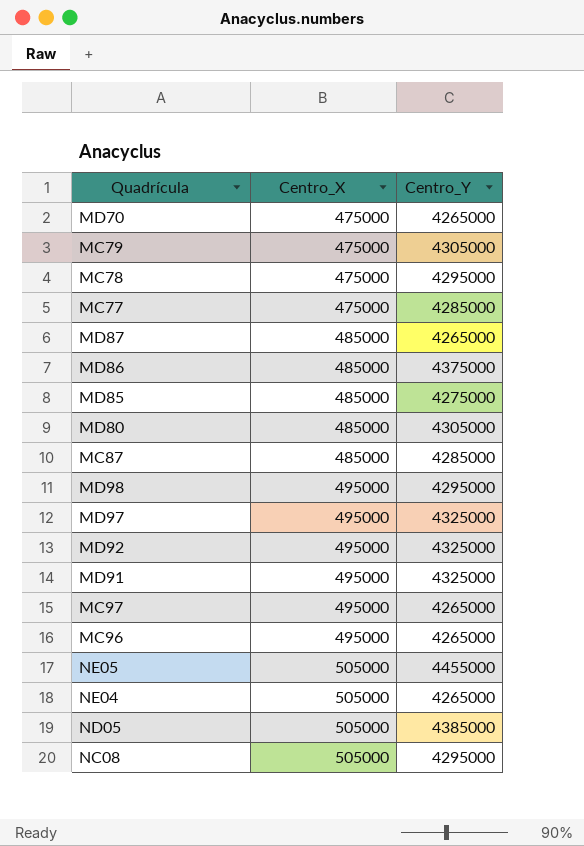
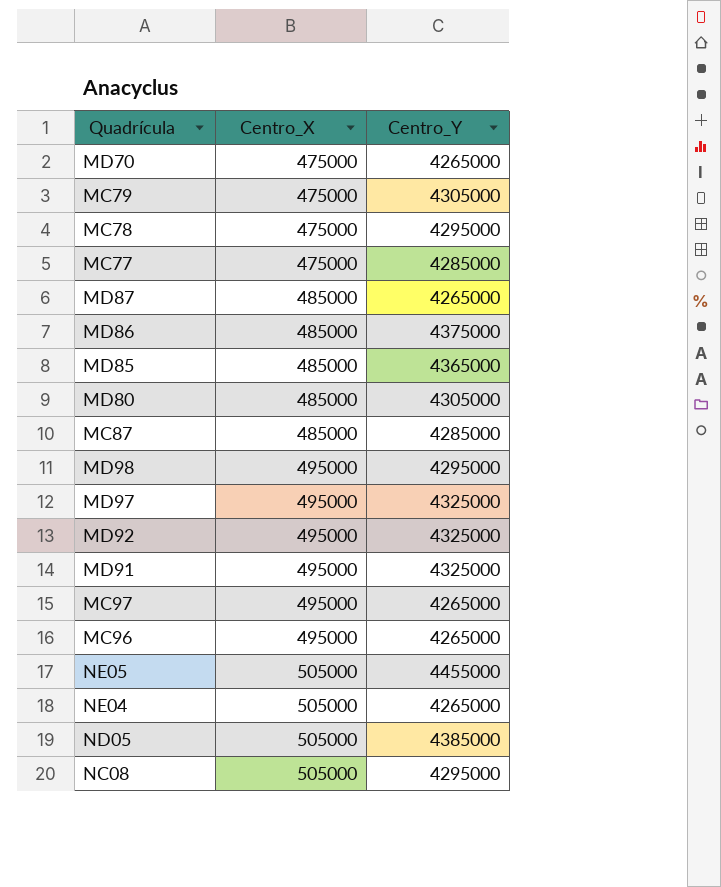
MD85 | Centro_Y: 4275000 -> 4365000

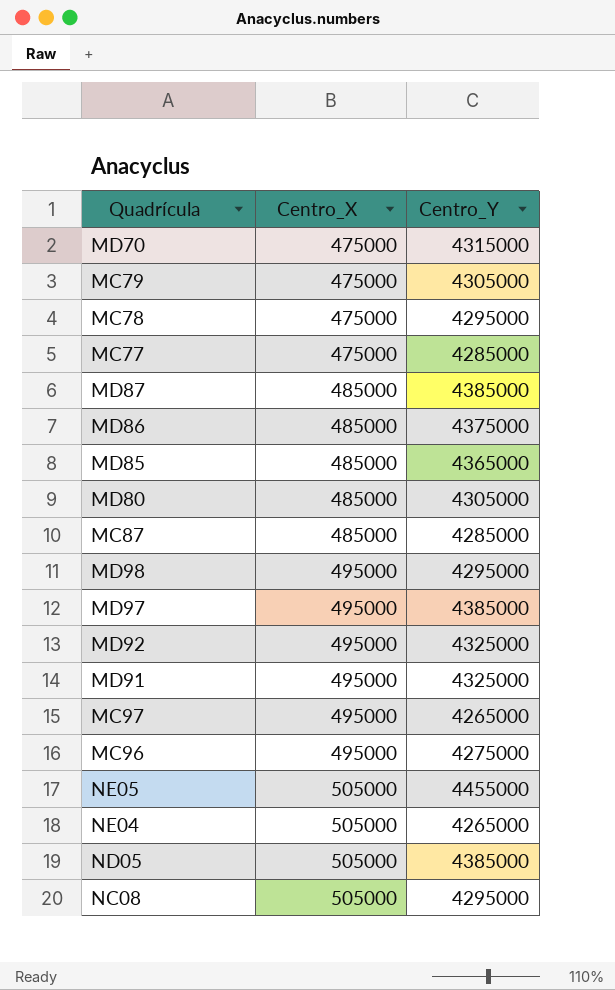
MD70 | Centro_Y: 4265000 -> 4315000
MD87 | Centro_Y: 4265000 -> 4385000
MD97 | Centro_Y: 4325000 -> 4385000
MC96 | Centro_Y: 4265000 -> 4275000

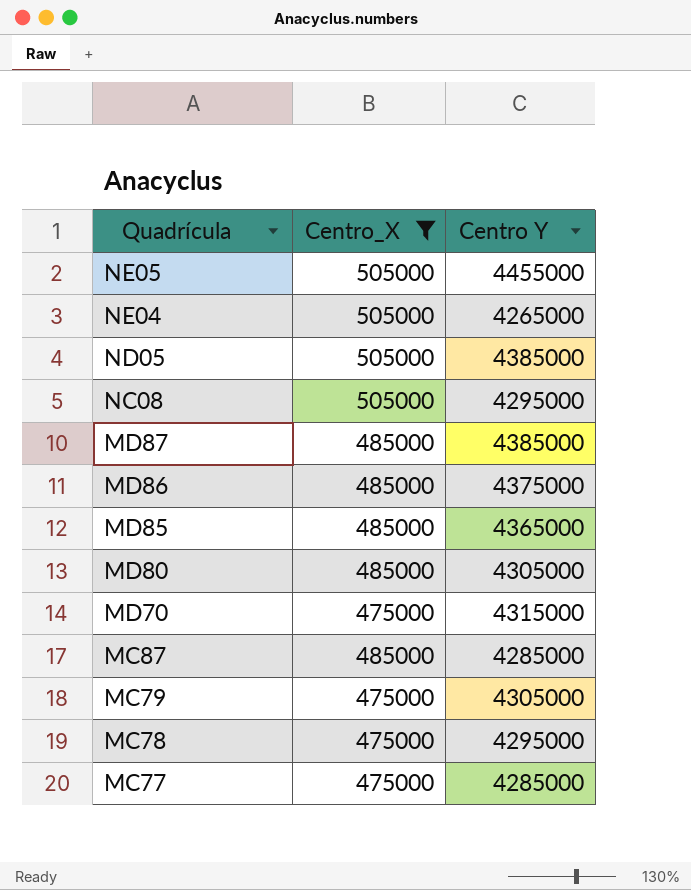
filter: none -> Centro_X != 495000
row order: Centro_X ascending -> Quadrícula descending
column name: Centro_Y -> Centro Y

